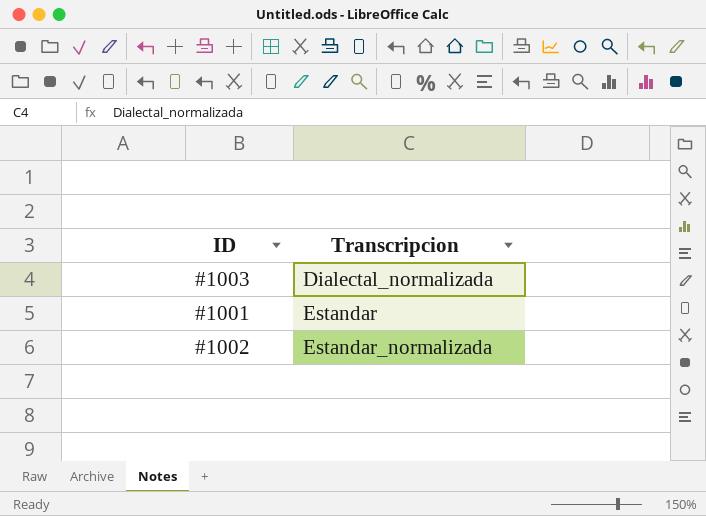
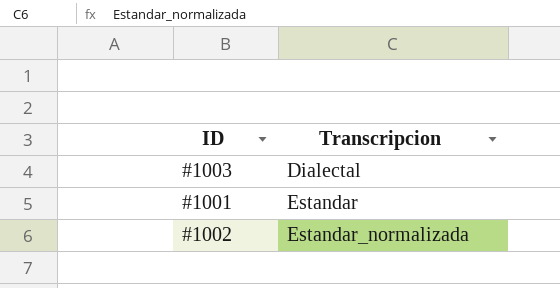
#1003 | Transcripcion: Dialectal_normalizada -> Dialectal

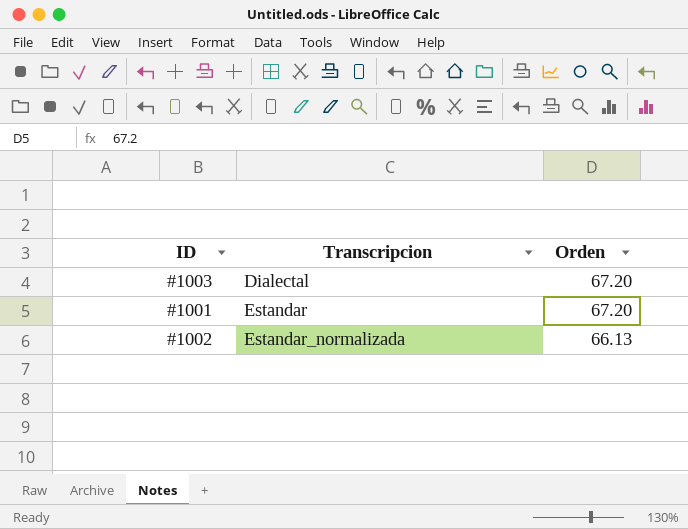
column Orden | position: none -> 3

